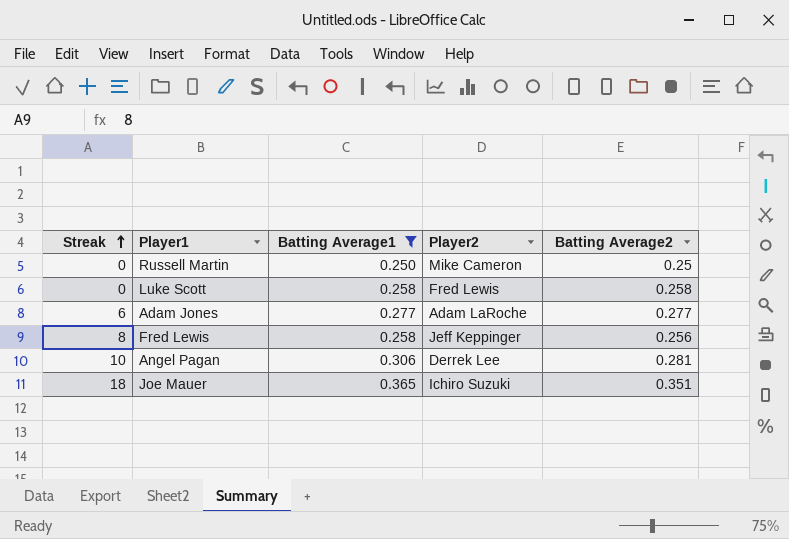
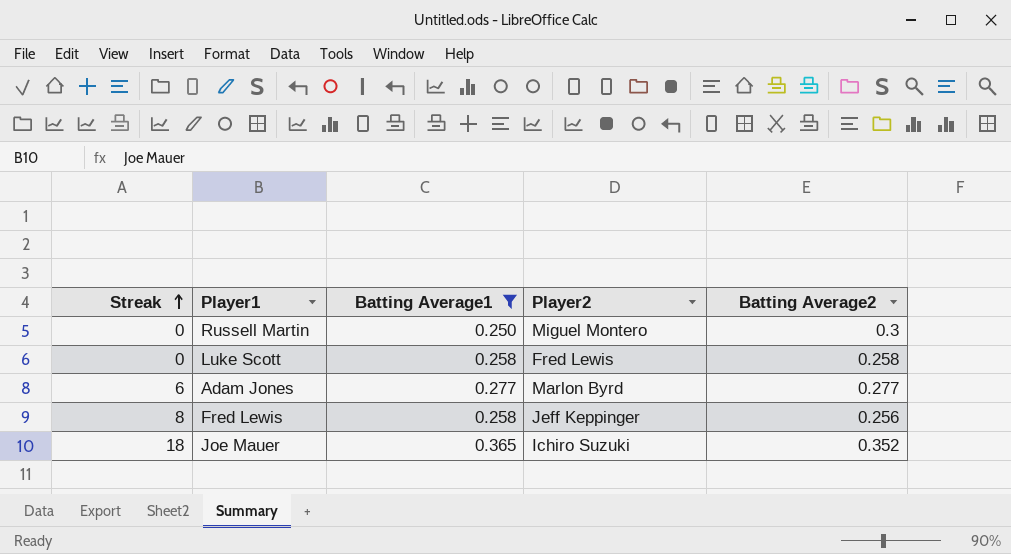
row Angel Pagan: 10 | 0.306 | Derrek Lee | 0.281 -> none
Russell Martin | Player2: Mike Cameron -> Miguel Montero
Russell Martin | Batting Average2: 0.25 -> 0.3
Adam Jones | Player2: Adam LaRoche -> Marlon Byrd
Joe Mauer | Batting Average2: 0.351 -> 0.352

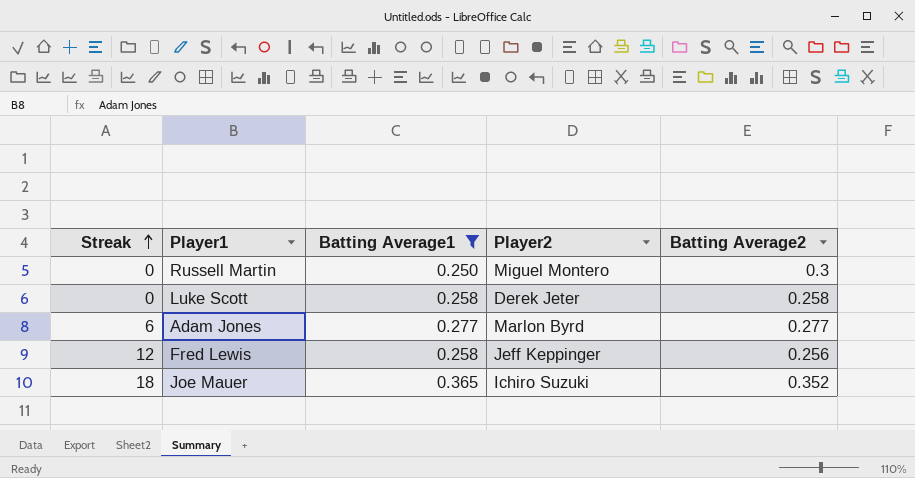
Luke Scott | Player2: Fred Lewis -> Derek Jeter
Fred Lewis | Streak: 8 -> 12

